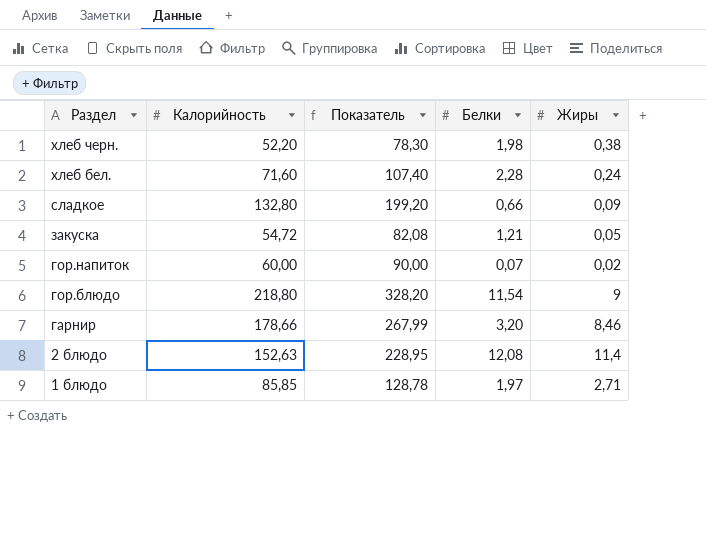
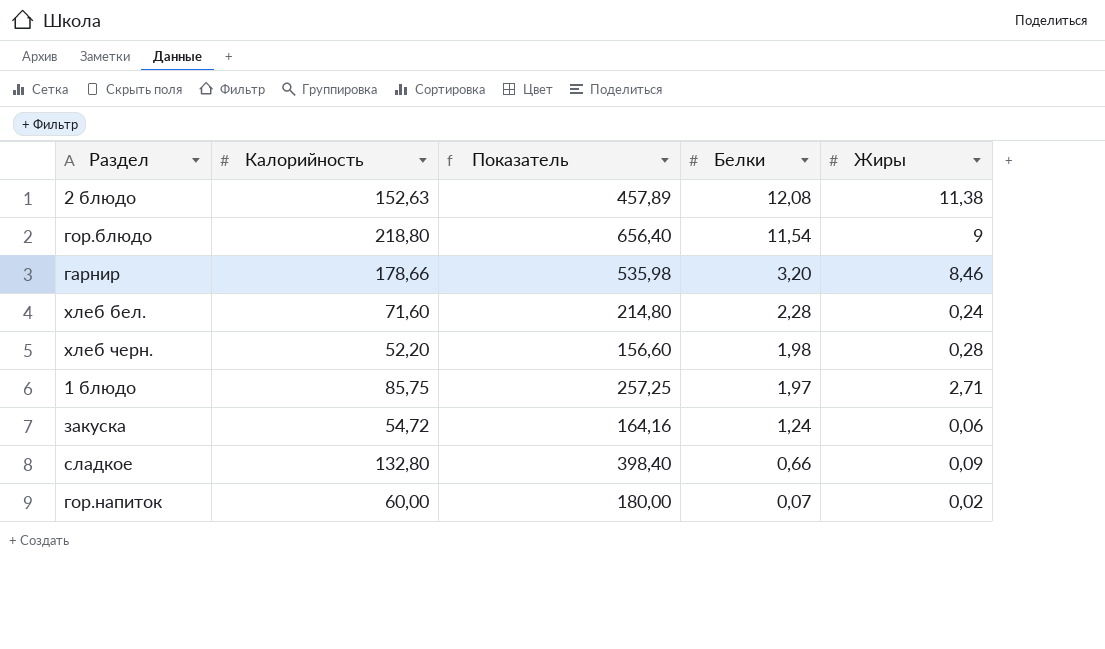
row order: Раздел descending -> Белки descending
column Показатель | formula: [Калорийность] * 1,5 -> [Калорийность] * 3
2 блюдо | Жиры: 11,4 -> 11,38
хлеб черн. | Жиры: 0,38 -> 0,28
1 блюдо | Калорийность: 85,85 -> 85,75
закуска | Белки: 1,21 -> 1,24
закуска | Жиры: 0,05 -> 0,06

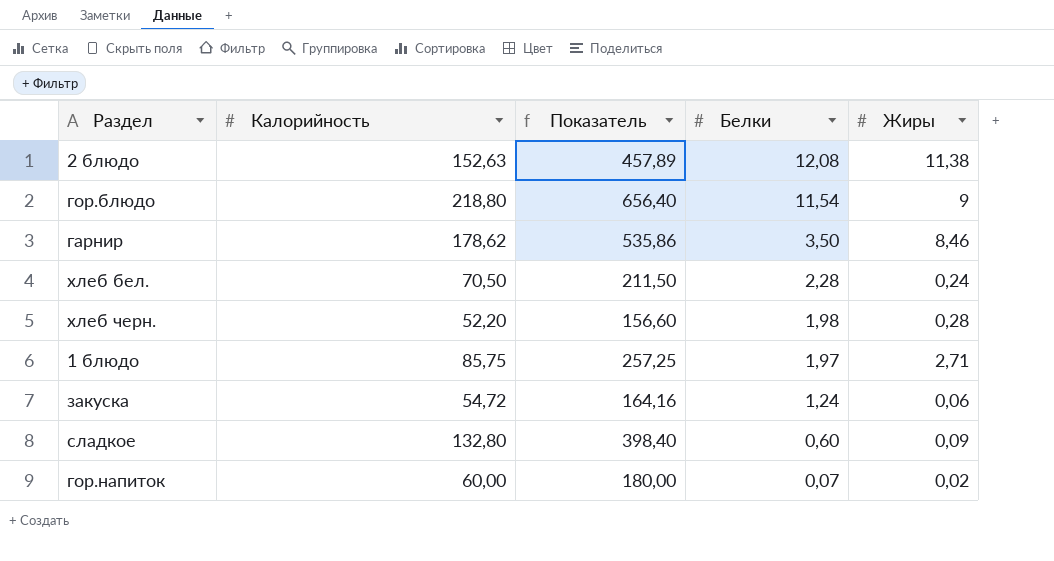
гарнир | Калорийность: 178,66 -> 178,62
гарнир | Показатель: 535,98 -> 535,86
гарнир | Белки: 3,20 -> 3,50
хлеб бел. | Калорийность: 71,60 -> 70,50
хлеб бел. | Показатель: 214,80 -> 211,50
сладкое | Белки: 0,66 -> 0,60

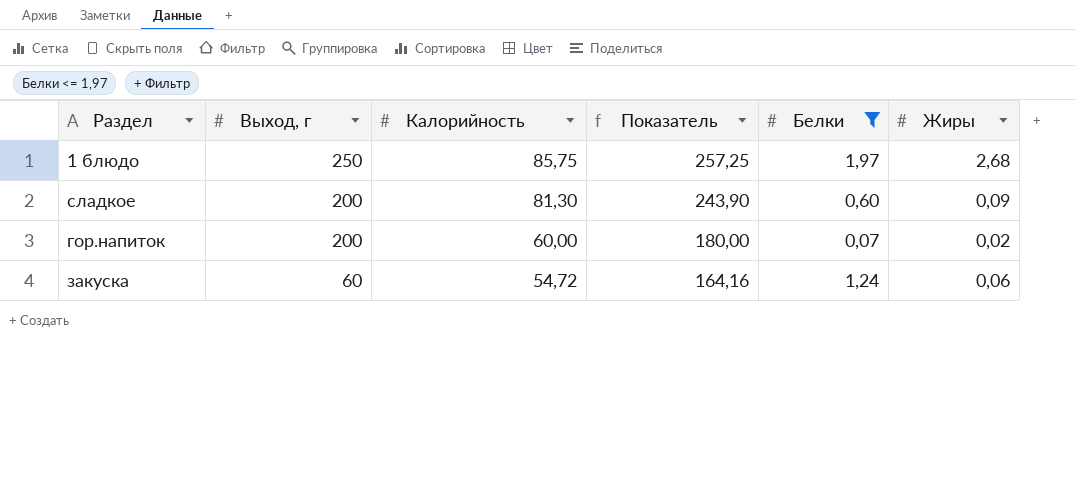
filter: none -> Белки <= 1,97
row order: Белки descending -> Выход, г descending
column Выход, г | position: none -> 2
1 блюдо | Жиры: 2,71 -> 2,68
сладкое | Калорийность: 132,80 -> 81,30
сладкое | Показатель: 398,40 -> 243,90

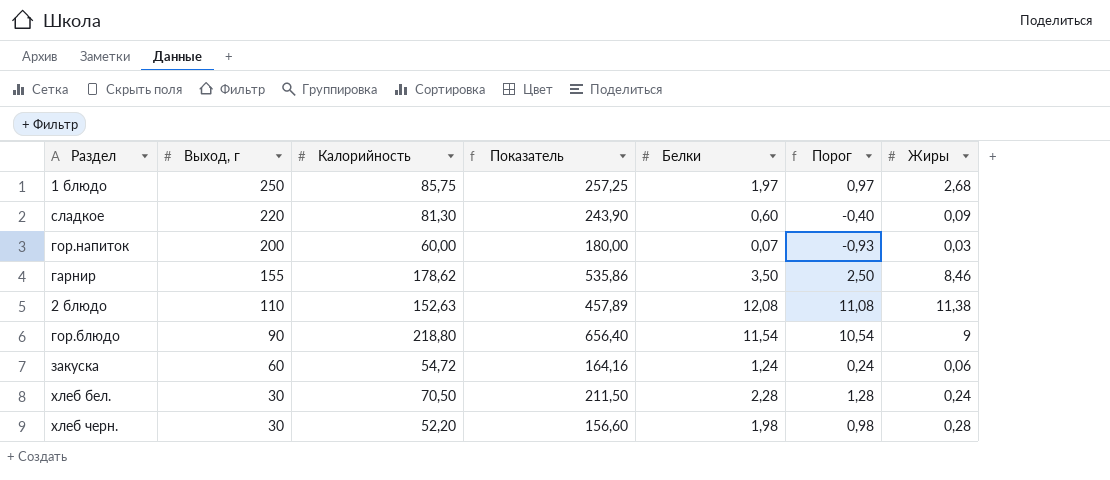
filter: Белки <= 1,97 -> none
column Порог | formula: none -> [Белки] - 1
сладкое | Выход, г: 200 -> 220
гор.напиток | Жиры: 0,02 -> 0,03

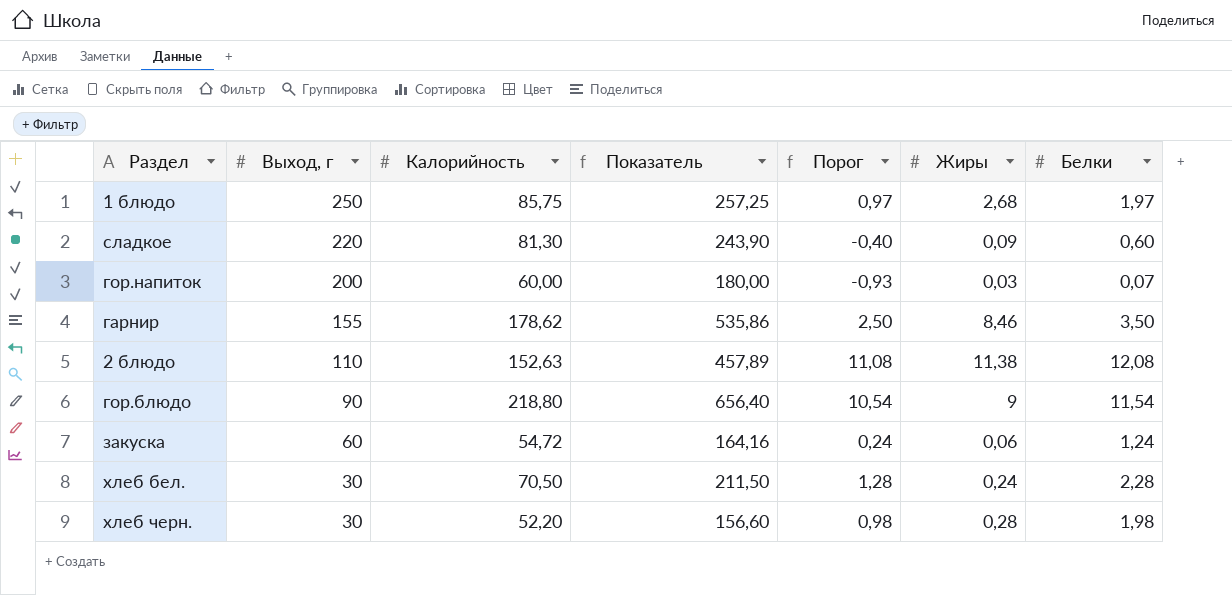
column Белки | position: 5 -> 7

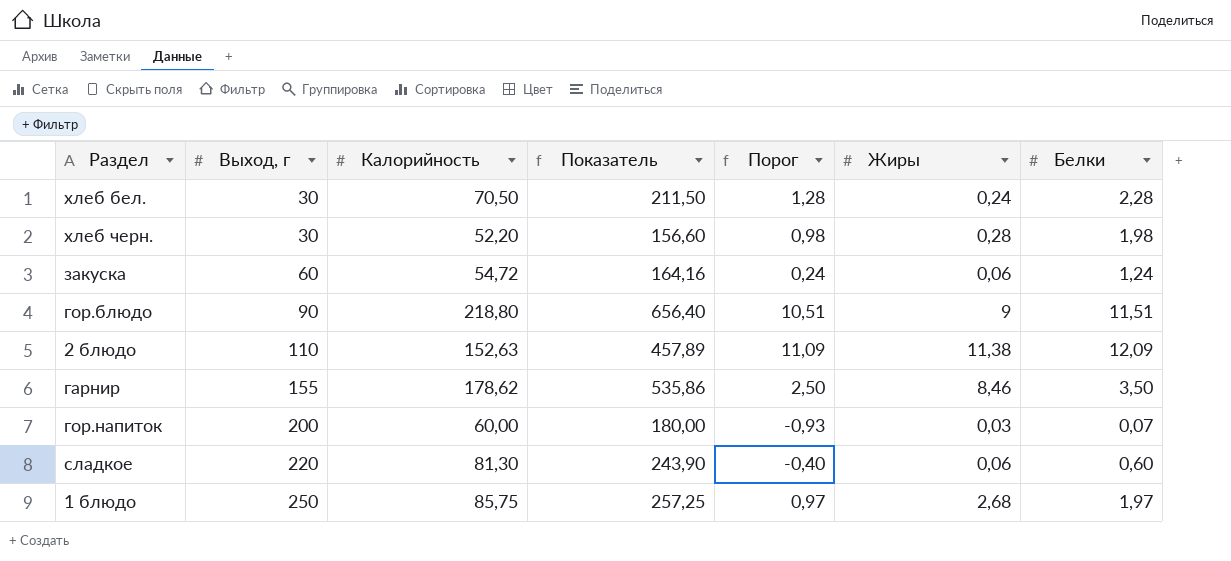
row order: Выход, г descending -> Выход, г ascending
гор.блюдо | Порог: 10,54 -> 10,51
гор.блюдо | Белки: 11,54 -> 11,51
2 блюдо | Порог: 11,08 -> 11,09
2 блюдо | Белки: 12,08 -> 12,09
сладкое | Жиры: 0,09 -> 0,06

